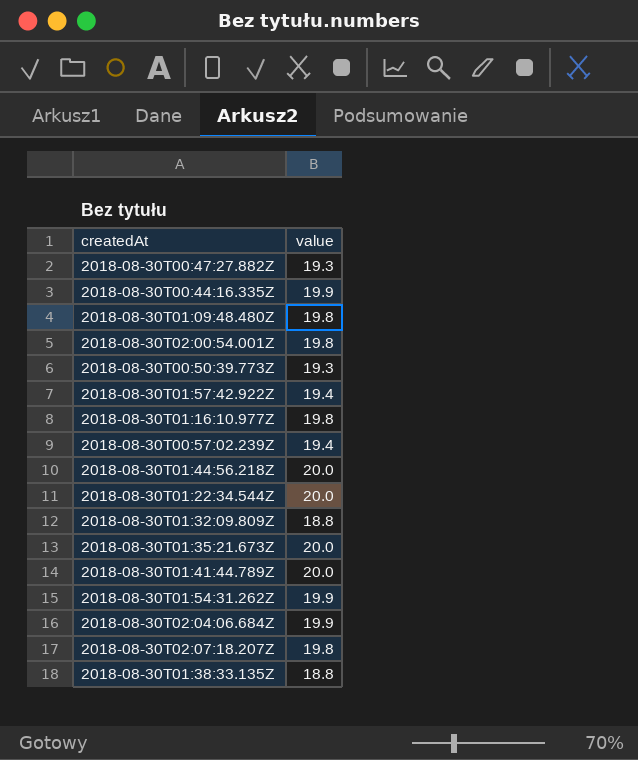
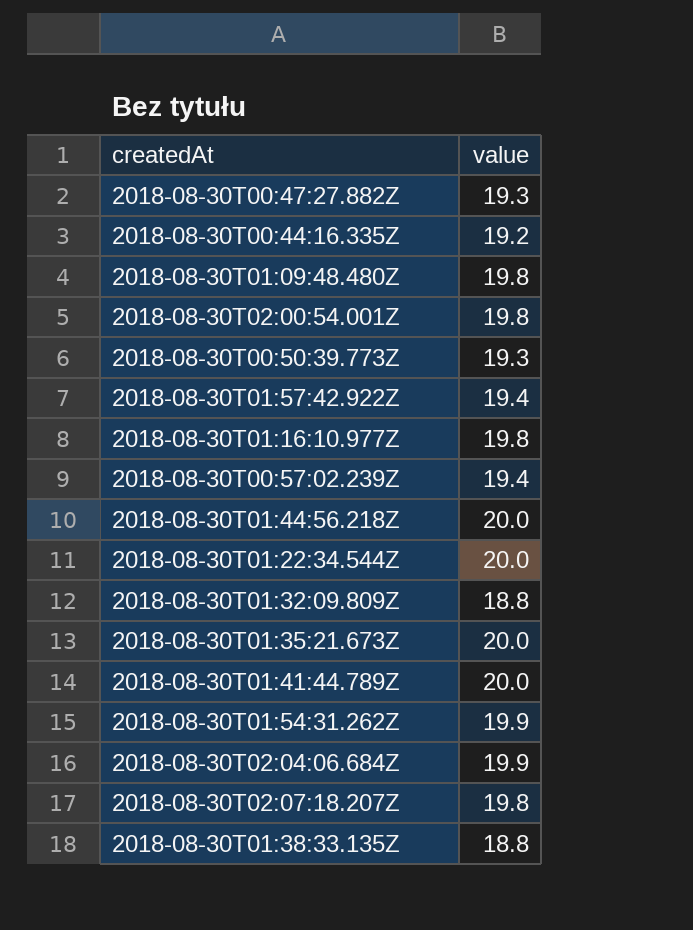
2018-08-30T00:44:16.335Z | value: 19.9 -> 19.2

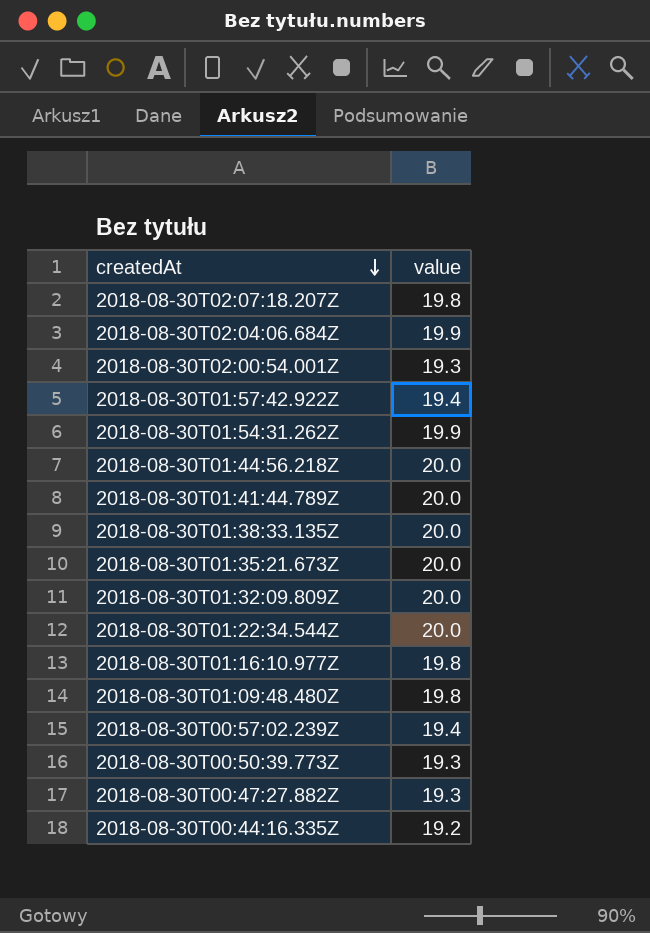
row order: none -> createdAt descending
2018-08-30T02:00:54.001Z | value: 19.8 -> 19.3
2018-08-30T01:38:33.135Z | value: 18.8 -> 20.0
2018-08-30T01:32:09.809Z | value: 18.8 -> 20.0

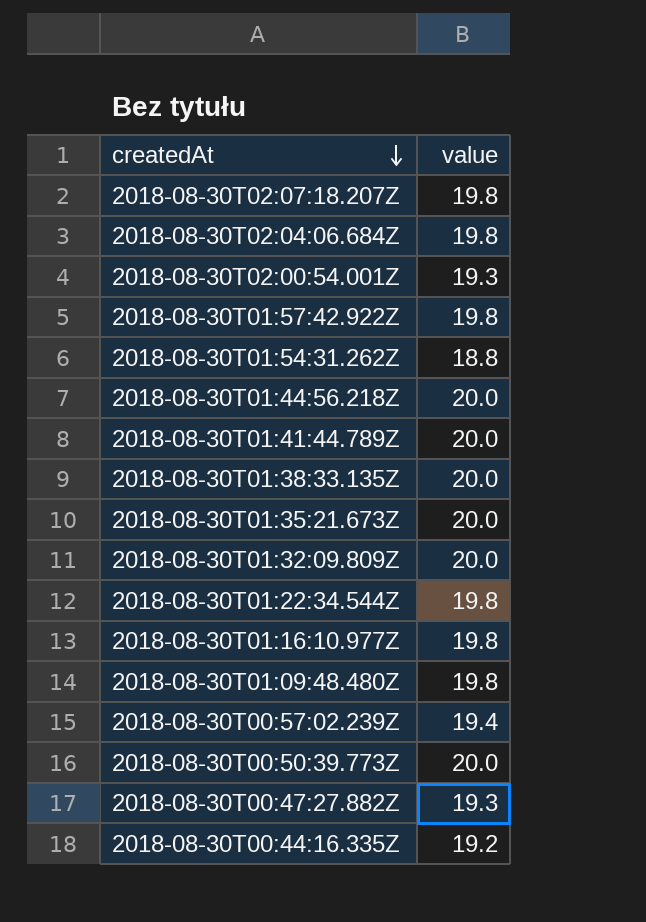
2018-08-30T02:04:06.684Z | value: 19.9 -> 19.8
2018-08-30T01:57:42.922Z | value: 19.4 -> 19.8
2018-08-30T01:54:31.262Z | value: 19.9 -> 18.8
2018-08-30T01:22:34.544Z | value: 20.0 -> 19.8
2018-08-30T00:50:39.773Z | value: 19.3 -> 20.0

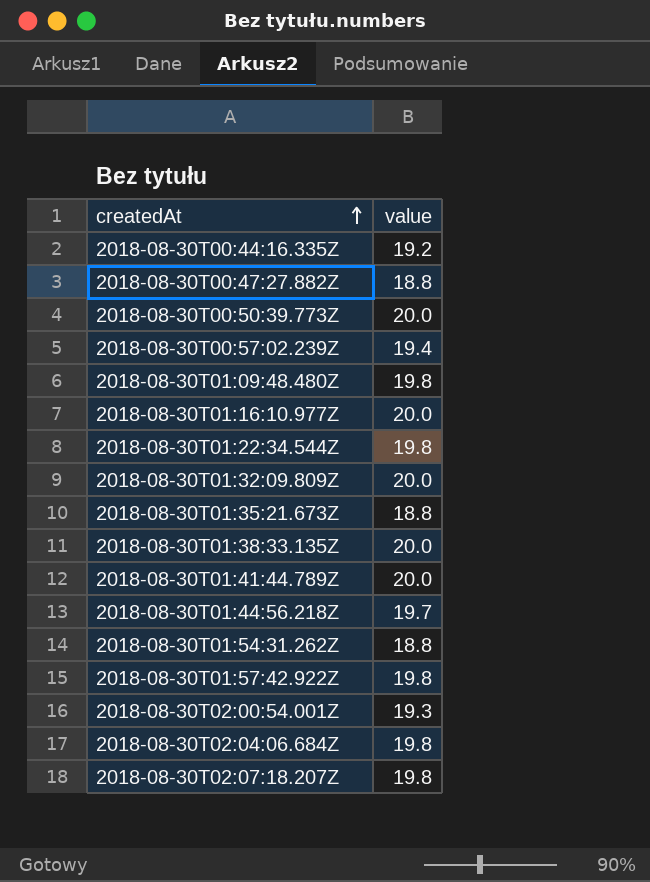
row order: createdAt descending -> createdAt ascending
2018-08-30T00:47:27.882Z | value: 19.3 -> 18.8
2018-08-30T01:16:10.977Z | value: 19.8 -> 20.0
2018-08-30T01:35:21.673Z | value: 20.0 -> 18.8
2018-08-30T01:44:56.218Z | value: 20.0 -> 19.7

